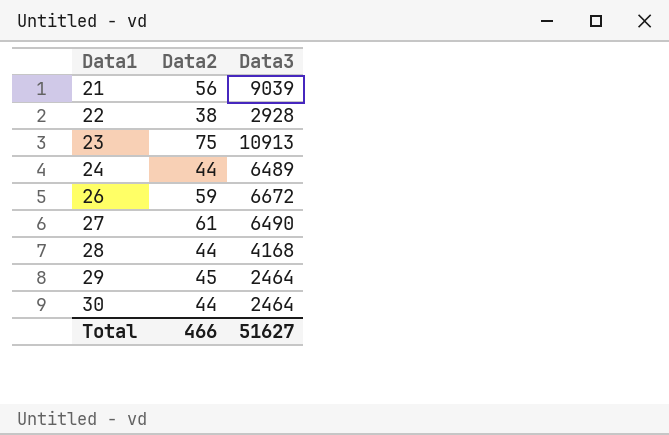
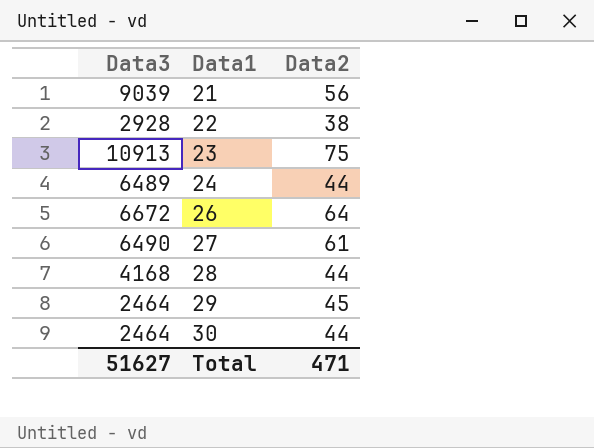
column Data3 | position: 3 -> 1
26 | Data2: 59 -> 64
Total | Data2: 466 -> 471

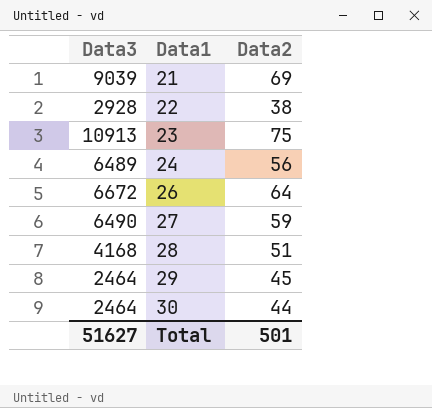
21 | Data2: 56 -> 69
24 | Data2: 44 -> 56
27 | Data2: 61 -> 59
28 | Data2: 44 -> 51
Total | Data2: 471 -> 501

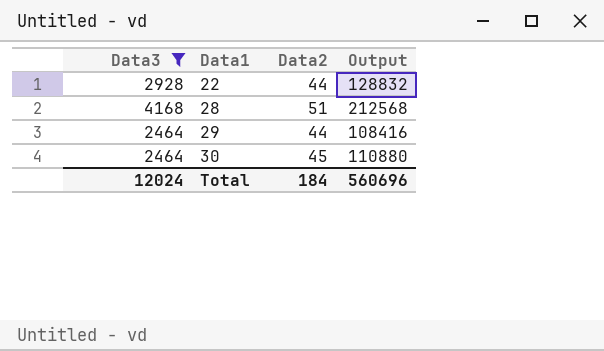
filter: none -> Data3 <= 4168
column Output | formula: none -> [Data3] * [Data2]
22 | Data2: 38 -> 44
29 | Data2: 45 -> 44
30 | Data2: 44 -> 45
Total | Data3: 51627 -> 12024
Total | Data2: 501 -> 184

